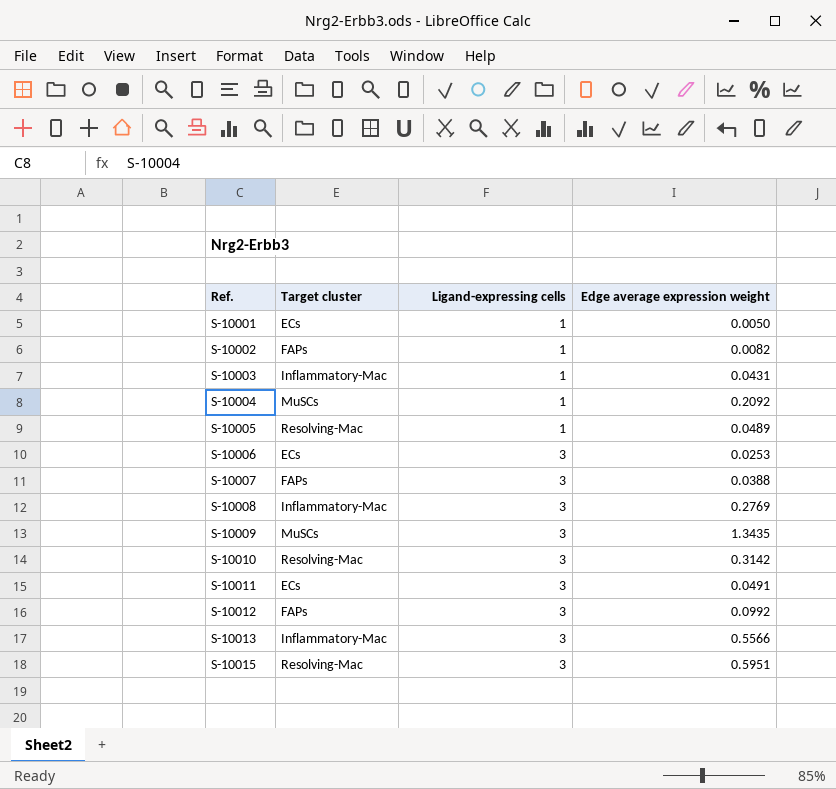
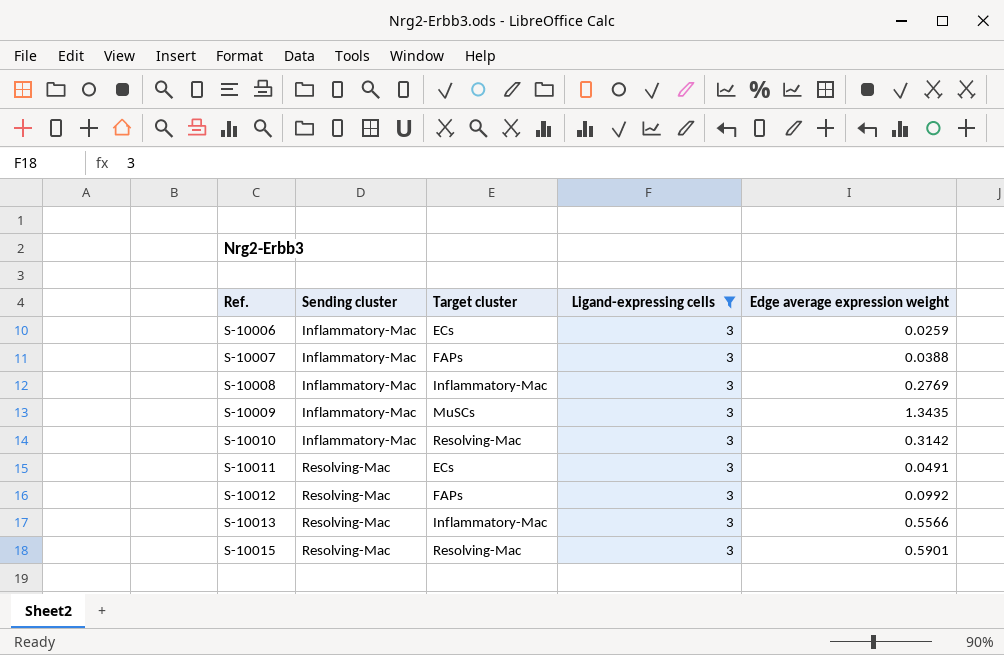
filter: none -> Ligand-expressing cells = 3
column Sending cluster | position: none -> 2
S-10006 | Edge average expression weight: 0.0253 -> 0.0259
S-10015 | Edge average expression weight: 0.5951 -> 0.5901

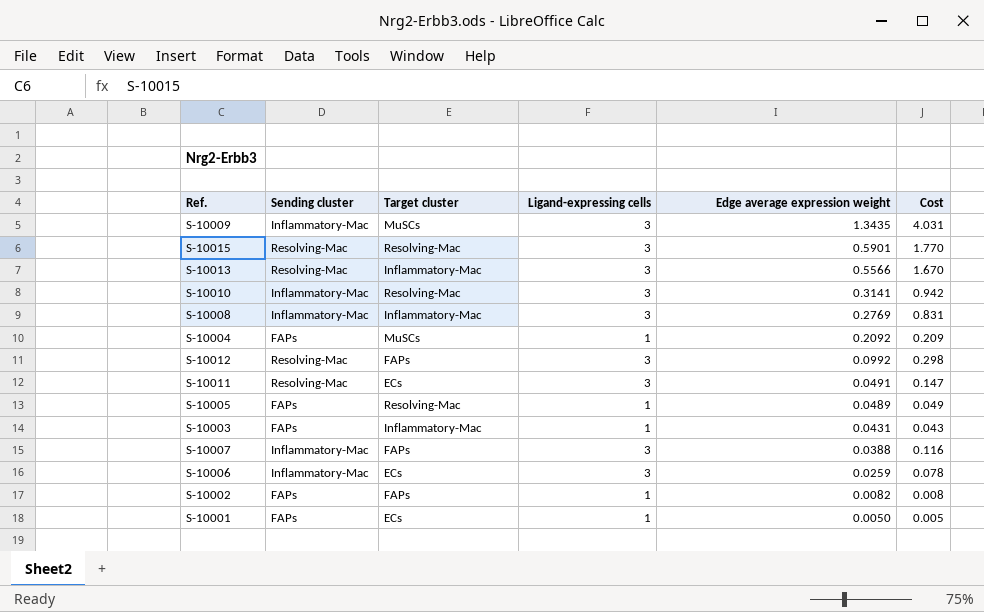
filter: Ligand-expressing cells = 3 -> none
row order: Ref. ascending -> Edge average expression weight descending
column Cost | formula: none -> [Ligand-expressing cells] * [Edge average expression weight]
S-10010 | Edge average expression weight: 0.3142 -> 0.3141

